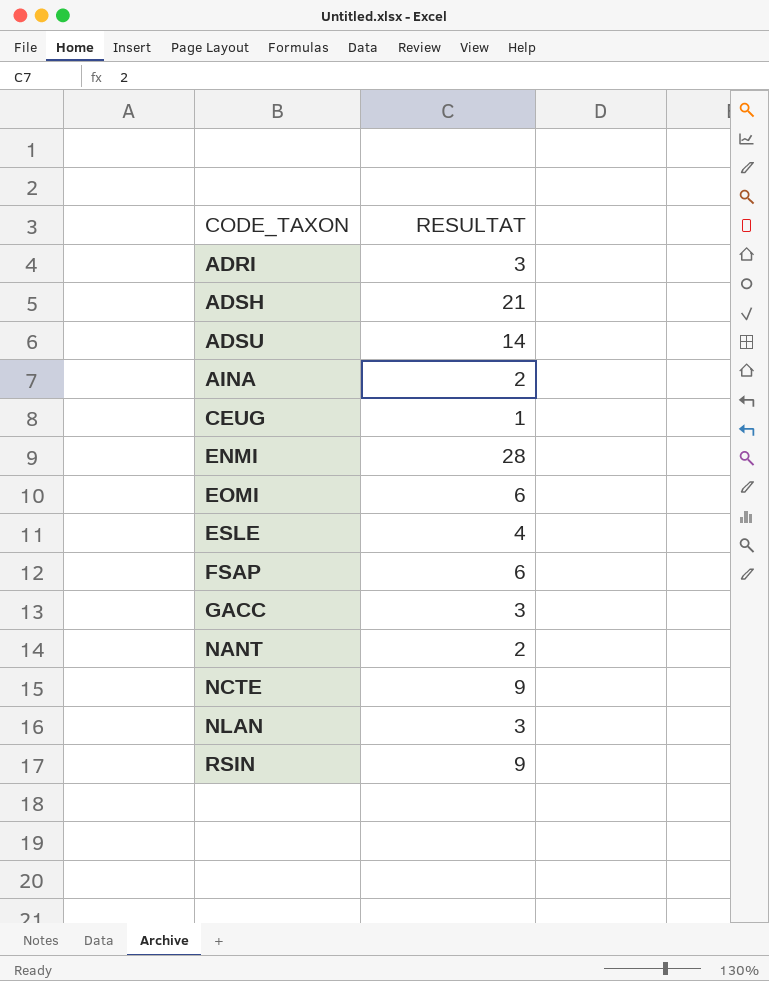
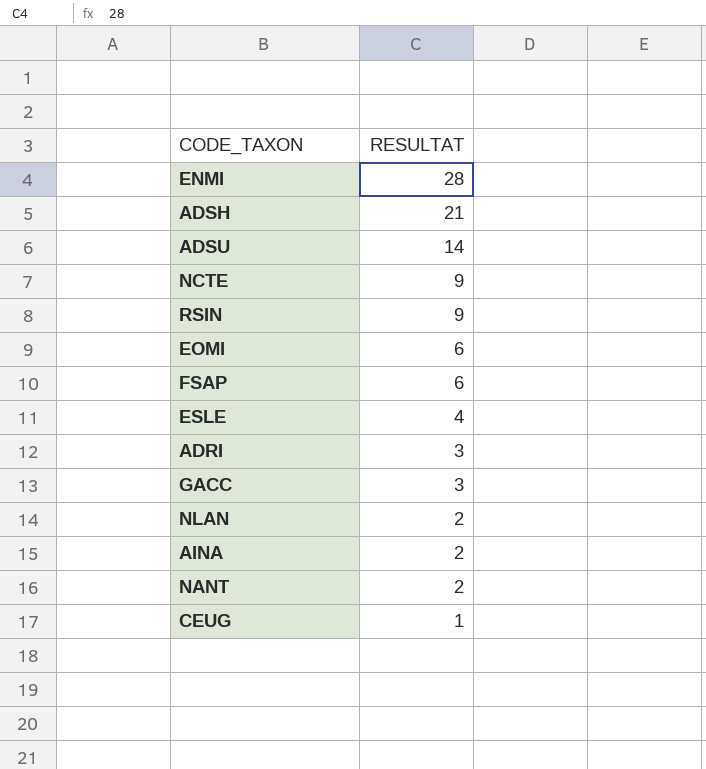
row order: CODE_TAXON ascending -> RESULTAT descending
NLAN | RESULTAT: 3 -> 2

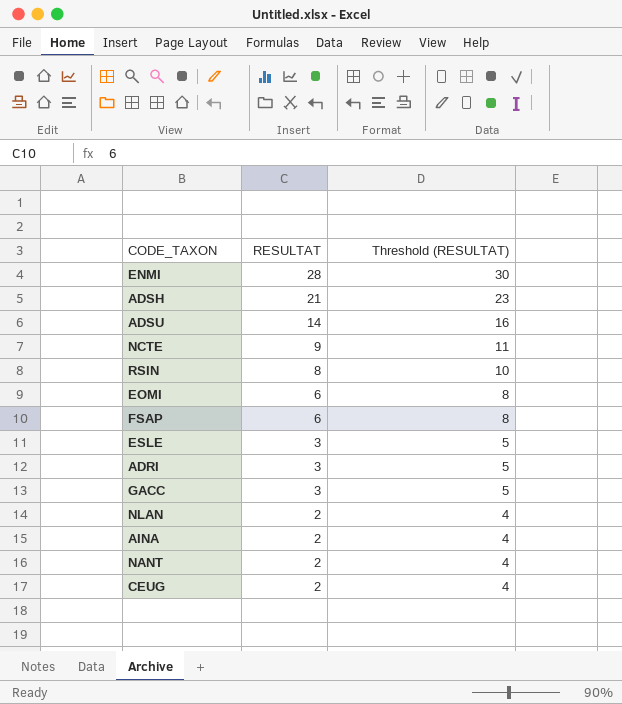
column Threshold (RESULTAT) | formula: none -> [RESULTAT] + 2
RSIN | RESULTAT: 9 -> 8
ESLE | RESULTAT: 4 -> 3
CEUG | RESULTAT: 1 -> 2

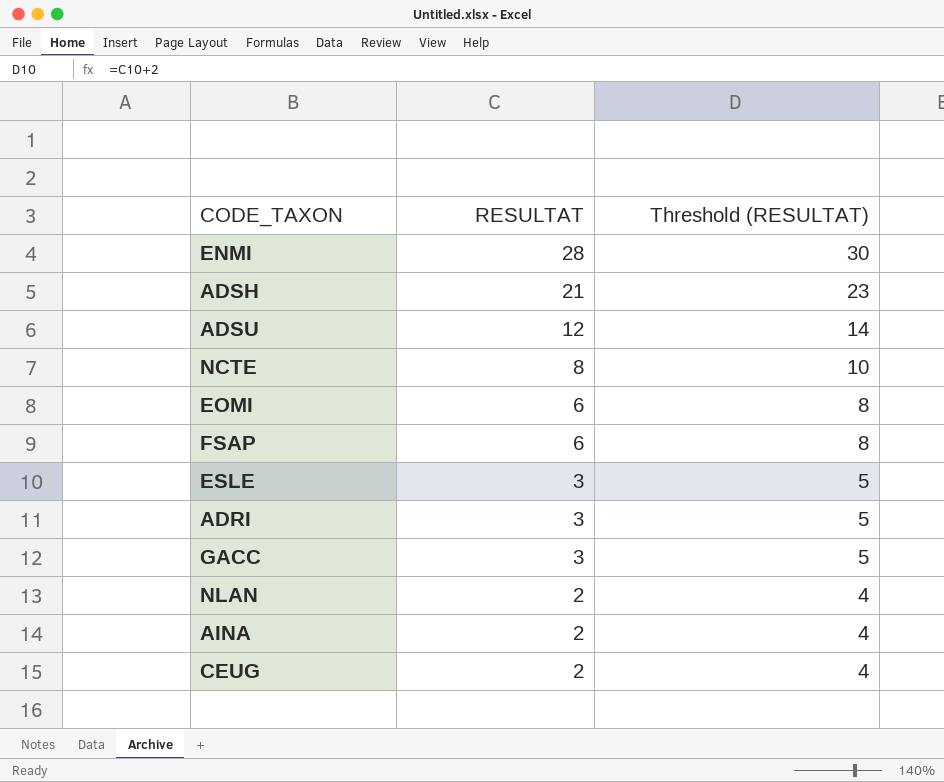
row RSIN: 8 | 10 -> none
row NANT: 2 | 4 -> none
ADSU | RESULTAT: 14 -> 12
ADSU | Threshold (RESULTAT): 16 -> 14
NCTE | RESULTAT: 9 -> 8
NCTE | Threshold (RESULTAT): 11 -> 10

